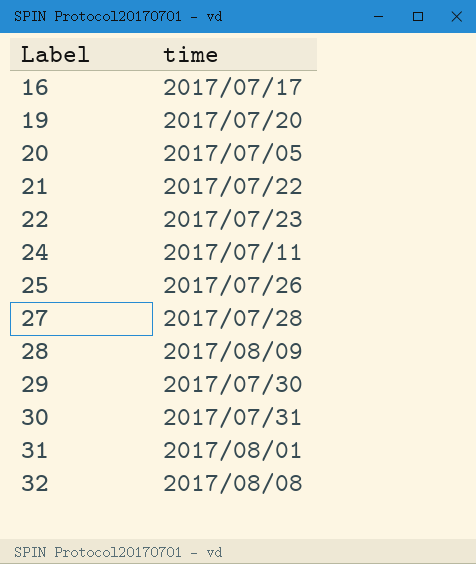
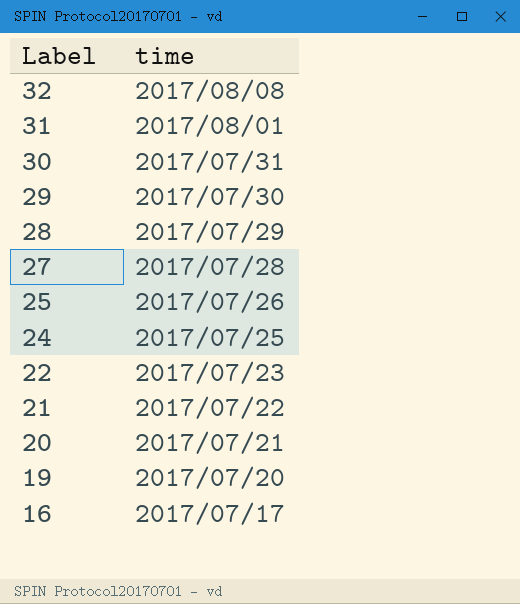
row order: Label ascending -> Label descending
28 | time: 2017/08/09 -> 2017/07/29
24 | time: 2017/07/11 -> 2017/07/25
20 | time: 2017/07/05 -> 2017/07/21

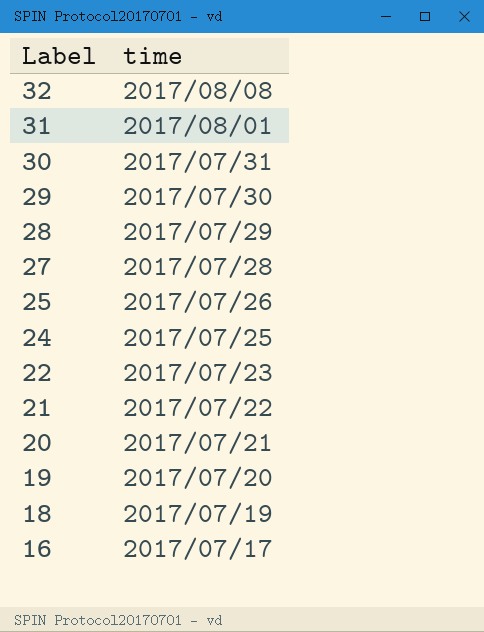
row 18: none -> 2017/07/19

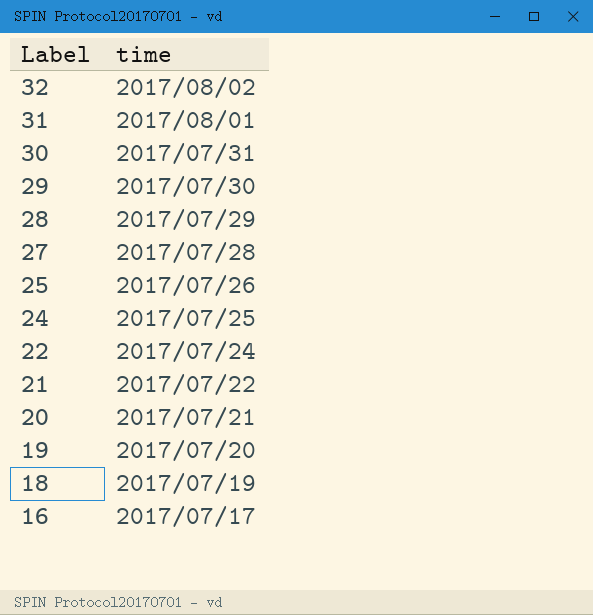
32 | time: 2017/08/08 -> 2017/08/02
22 | time: 2017/07/23 -> 2017/07/24

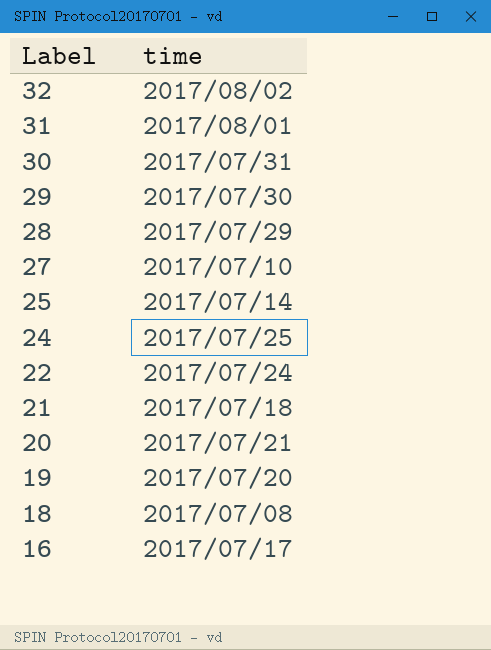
27 | time: 2017/07/28 -> 2017/07/10
25 | time: 2017/07/26 -> 2017/07/14
21 | time: 2017/07/22 -> 2017/07/18
18 | time: 2017/07/19 -> 2017/07/08

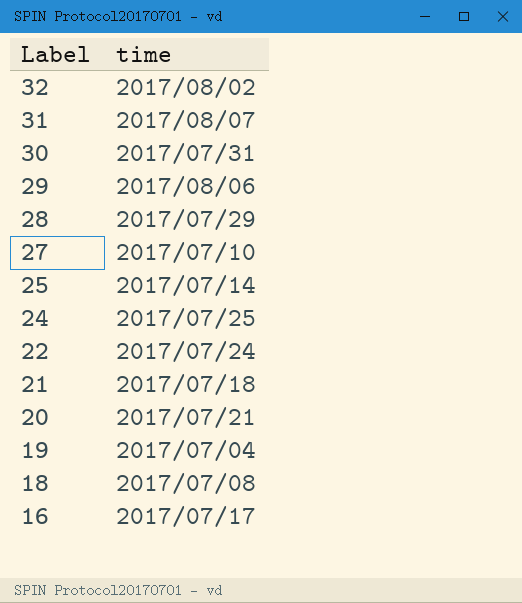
31 | time: 2017/08/01 -> 2017/08/07
29 | time: 2017/07/30 -> 2017/08/06
19 | time: 2017/07/20 -> 2017/07/04

